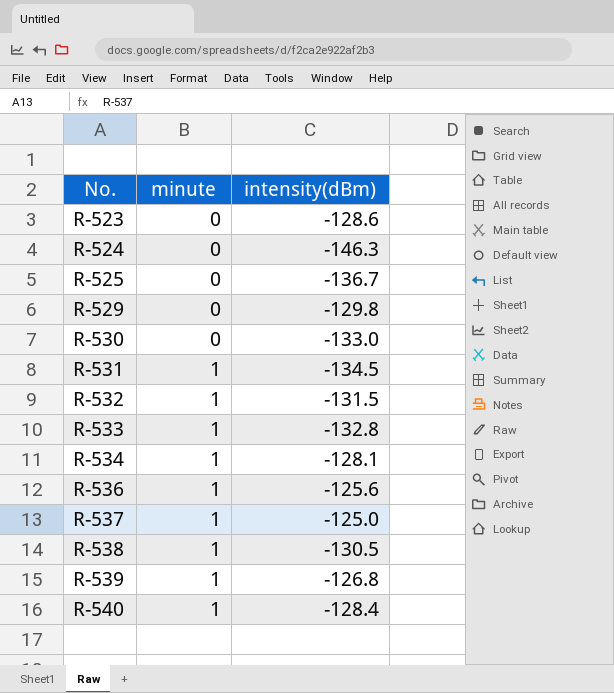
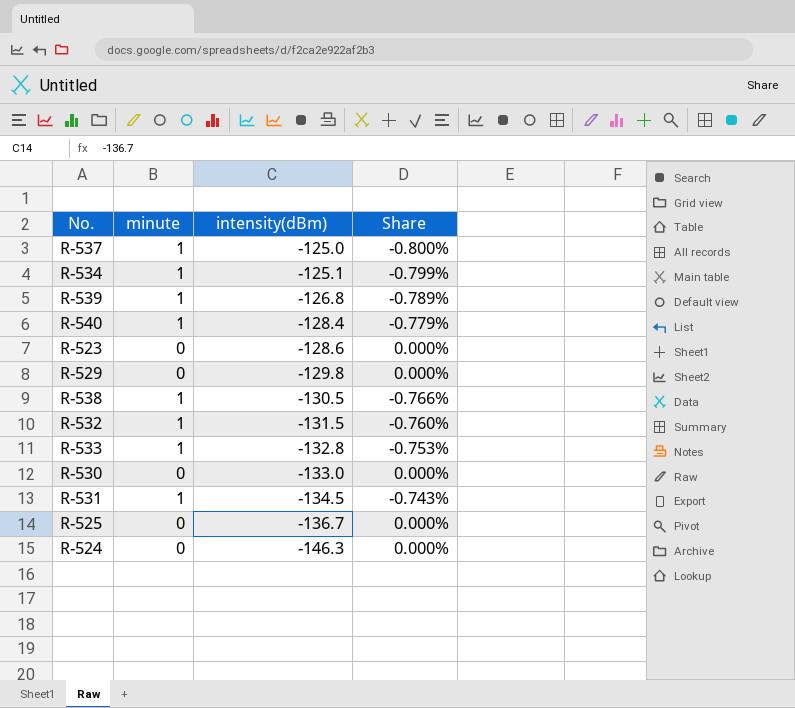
row order: No. ascending -> intensity(dBm) descending
column Share | formula: none -> [minute] / [intensity(dBm)]
row R-536: 1 | -125.6 -> none
R-534 | intensity(dBm): -128.1 -> -125.1

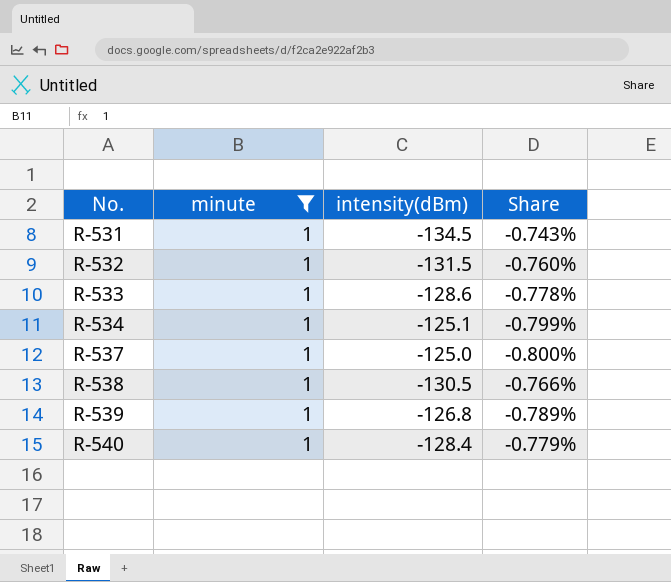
filter: none -> minute = 1
row order: intensity(dBm) descending -> No. ascending
R-533 | intensity(dBm): -132.8 -> -128.6
R-533 | Share: -0.753% -> -0.778%

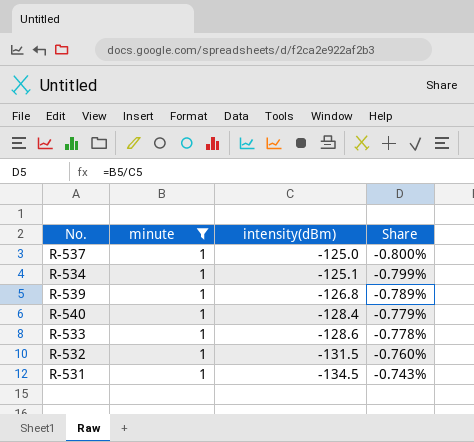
row order: No. ascending -> intensity(dBm) descending
row R-538: 1 | -130.5 | -0.766% -> none

